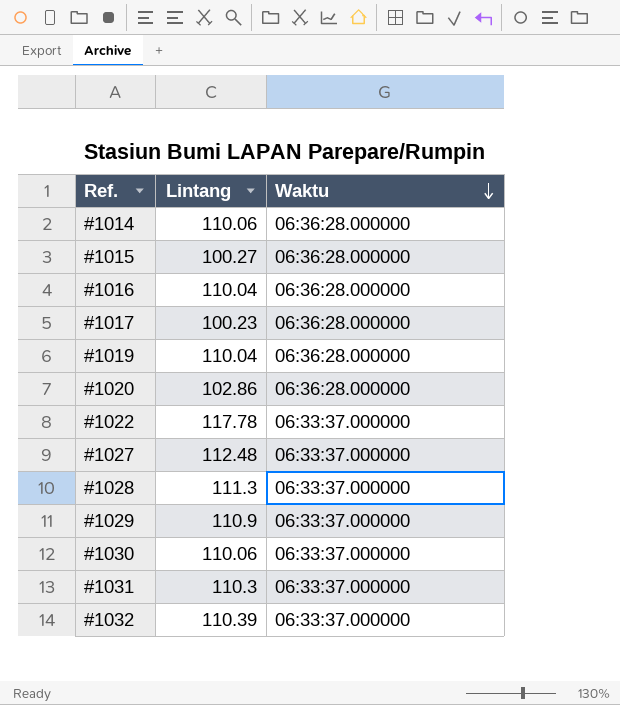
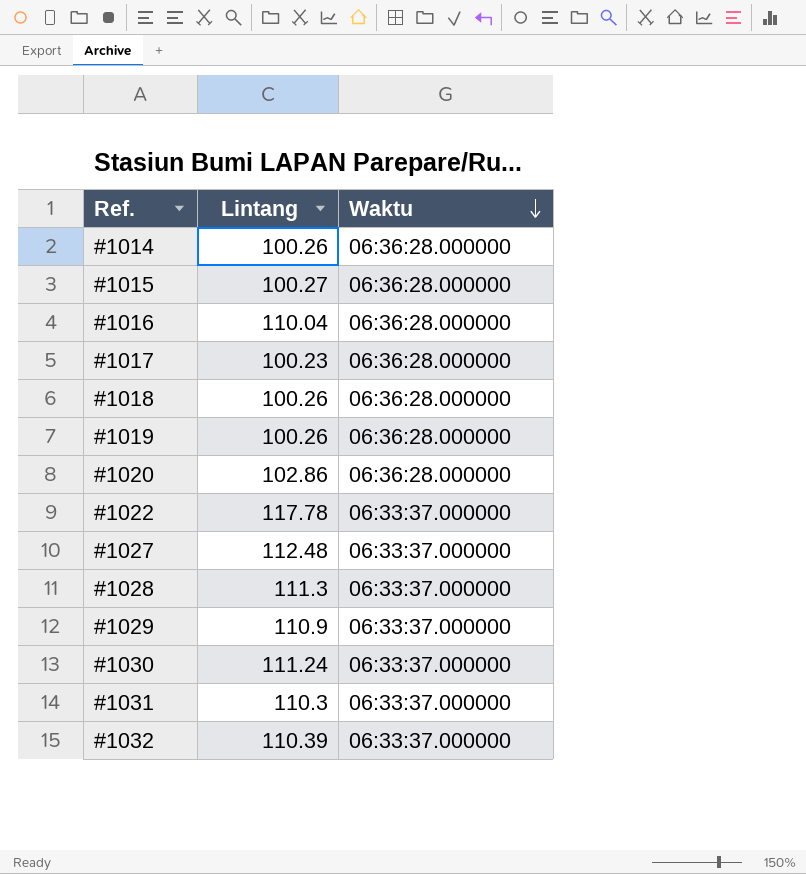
#1014 | Lintang: 110.06 -> 100.26
row #1018: none -> 100.26 | 06:36:28.000000
#1019 | Lintang: 110.04 -> 100.26
#1030 | Lintang: 110.06 -> 111.24

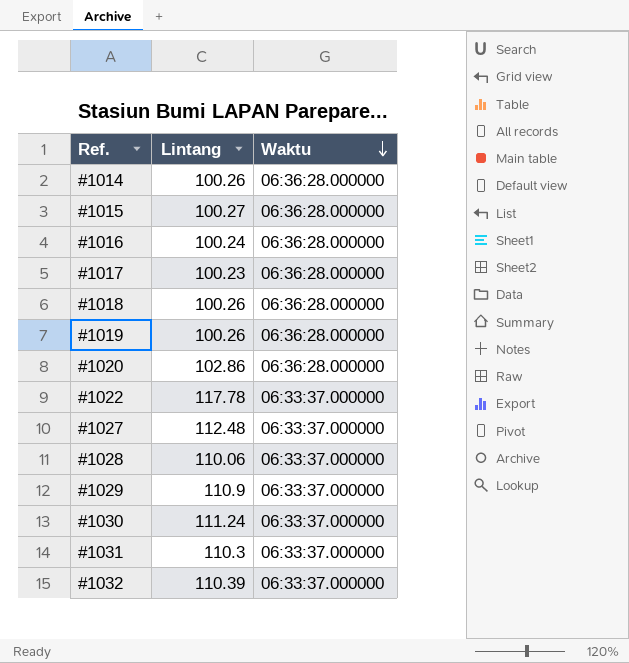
#1016 | Lintang: 110.04 -> 100.24
#1028 | Lintang: 111.3 -> 110.06

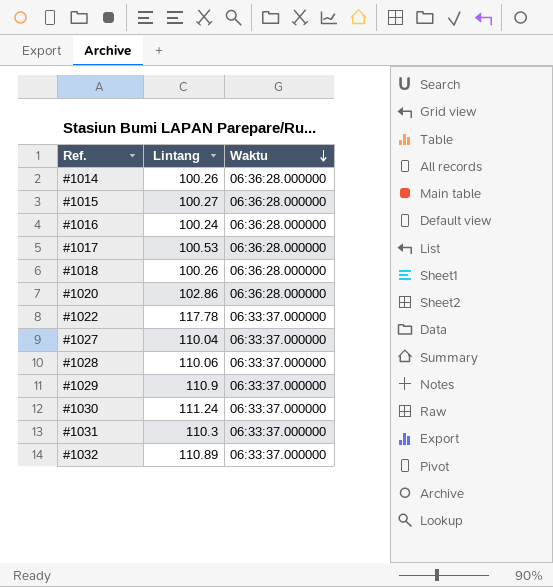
row #1019: 100.26 | 06:36:28.000000 -> none
#1017 | Lintang: 100.23 -> 100.53
#1027 | Lintang: 112.48 -> 110.04
#1032 | Lintang: 110.39 -> 110.89

